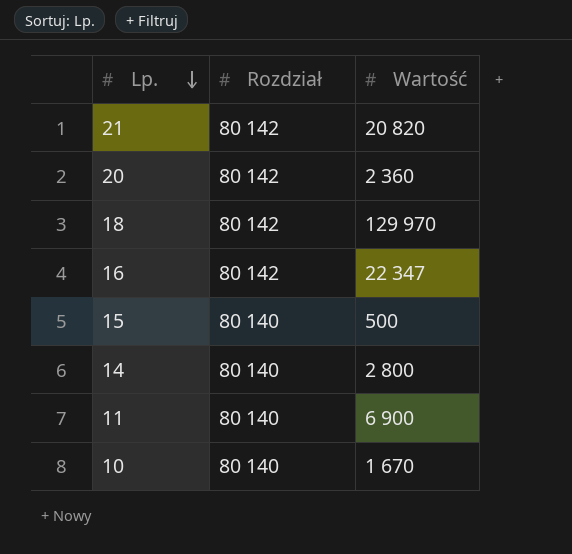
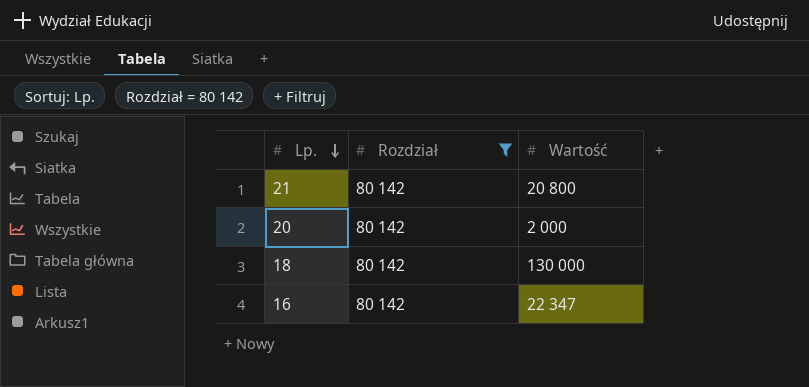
filter: none -> Rozdział = 80 142
21 | Wartość: 20 820 -> 20 800
20 | Wartość: 2 360 -> 2 000
18 | Wartość: 129 970 -> 130 000

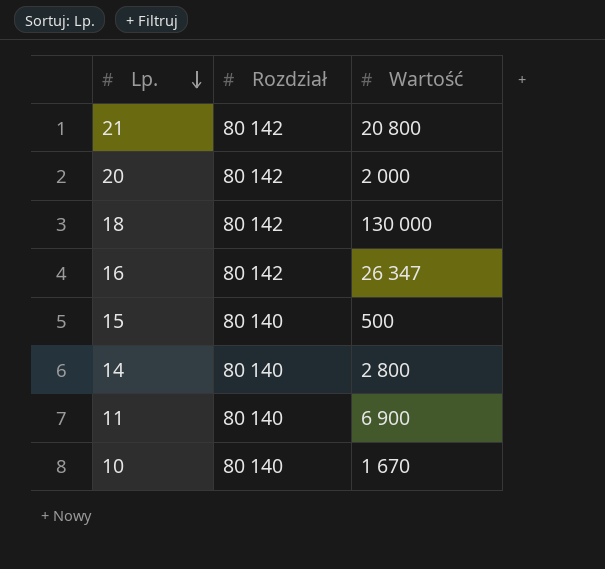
filter: Rozdział = 80 142 -> none
16 | Wartość: 22 347 -> 26 347

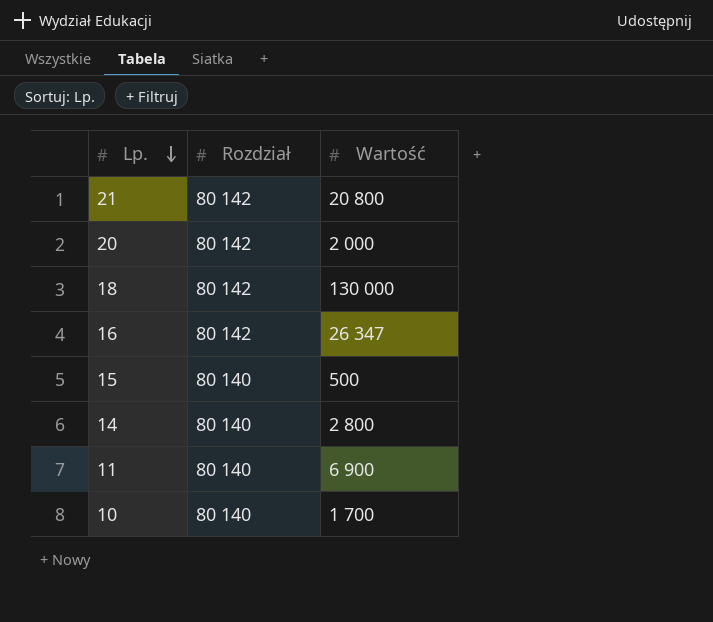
10 | Wartość: 1 670 -> 1 700

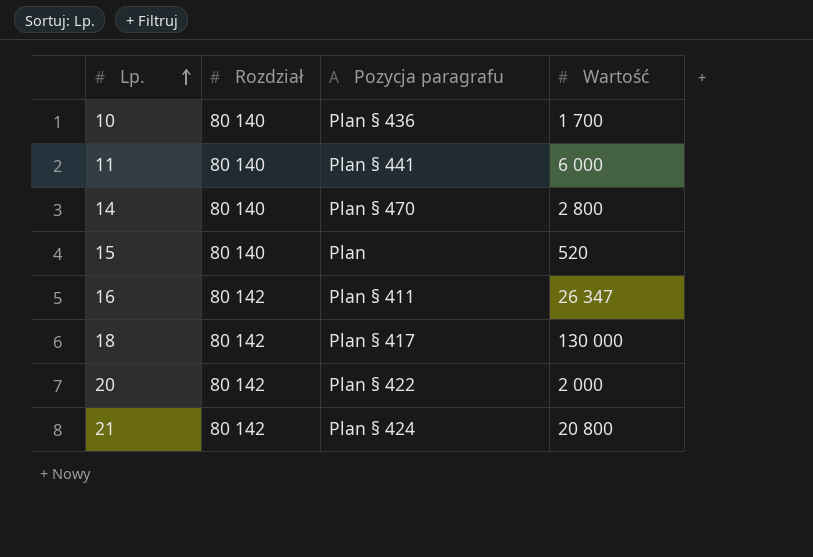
row order: Lp. descending -> Lp. ascending
column Pozycja paragrafu | position: none -> 3
11 | Wartość: 6 900 -> 6 000
15 | Wartość: 500 -> 520

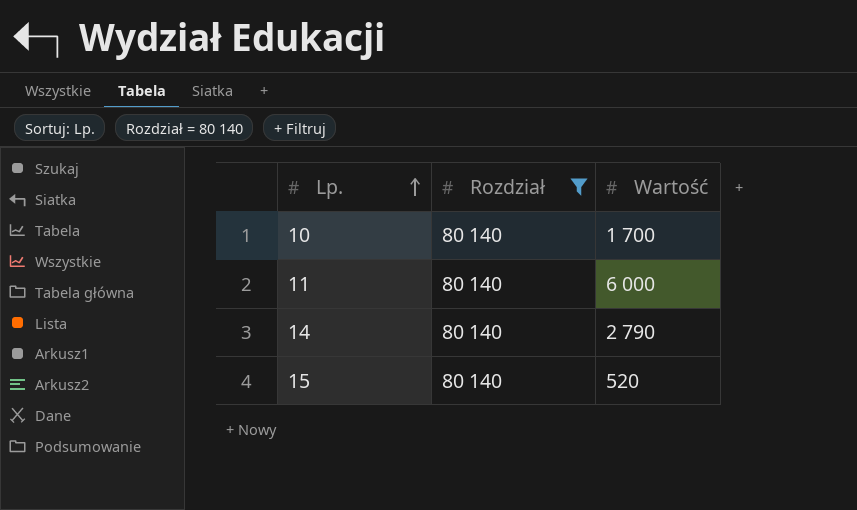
filter: none -> Rozdział = 80 140
column Pozycja paragrafu | position: 3 -> none
14 | Wartość: 2 800 -> 2 790

